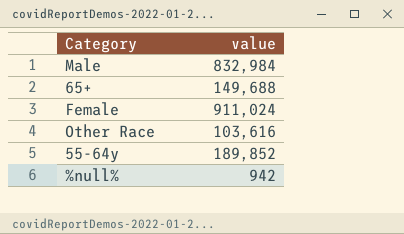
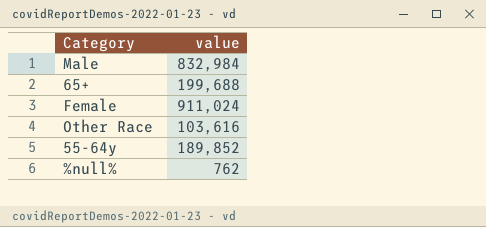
65+ | value: 149,688 -> 199,688
%null% | value: 942 -> 762

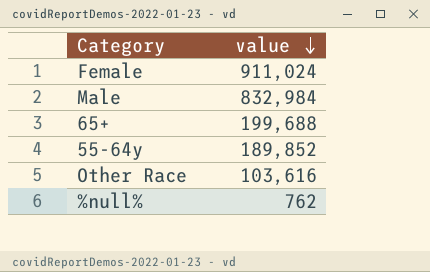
row order: none -> value descending

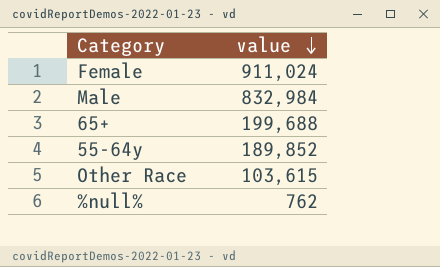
Other Race | value: 103,616 -> 103,615

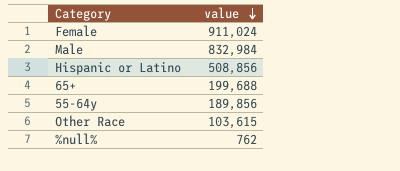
row Hispanic or Latino: none -> 508,856
55-64y | value: 189,852 -> 189,856

